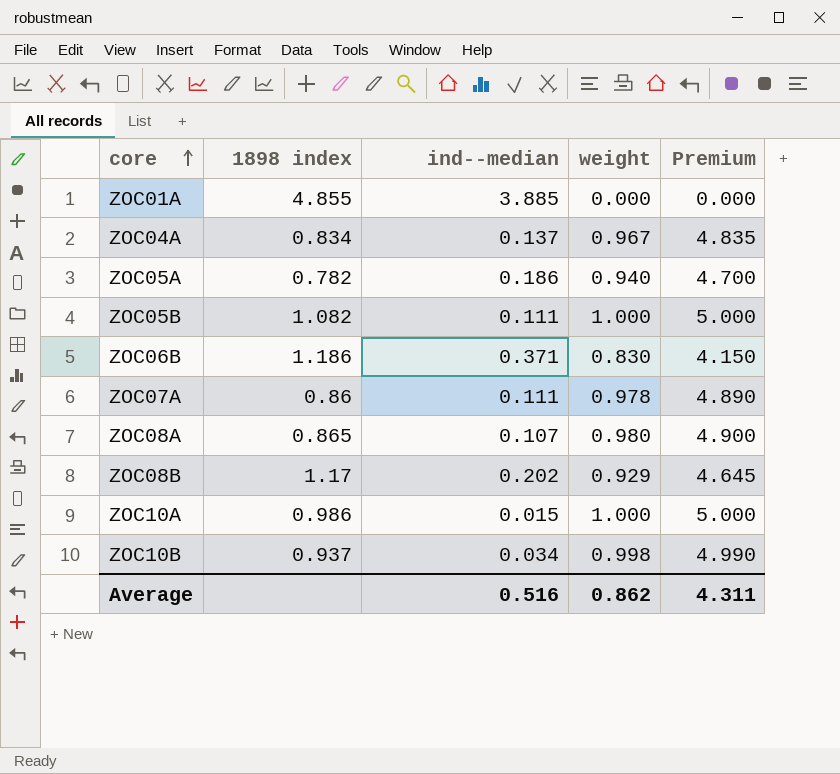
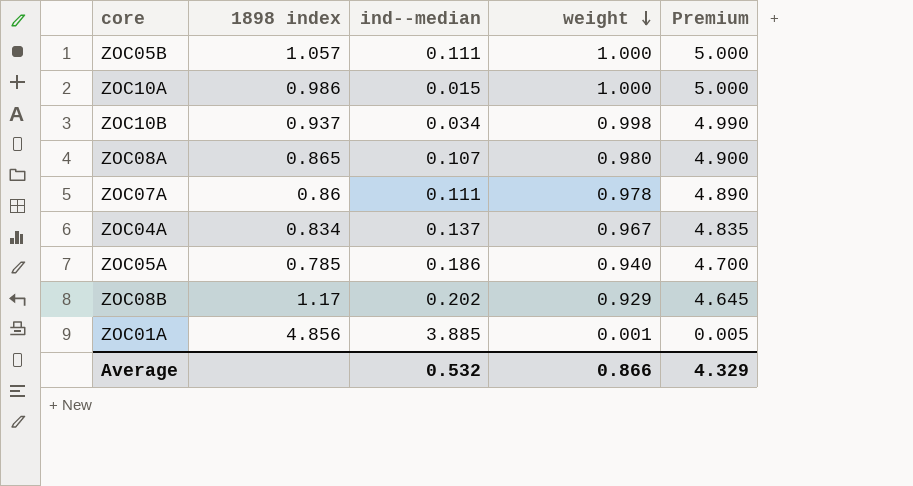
row order: core ascending -> weight descending
row ZOC06B: 1.186 | 0.371 | 0.830 | 4.150 -> none
ZOC05B | 1898 index: 1.082 -> 1.057
ZOC05A | 1898 index: 0.782 -> 0.785
ZOC01A | 1898 index: 4.855 -> 4.856
ZOC01A | weight: 0.000 -> 0.001
ZOC01A | Premium: 0.000 -> 0.005
Average | ind--median: 0.516 -> 0.532
Average | weight: 0.862 -> 0.866
Average | Premium: 4.311 -> 4.329

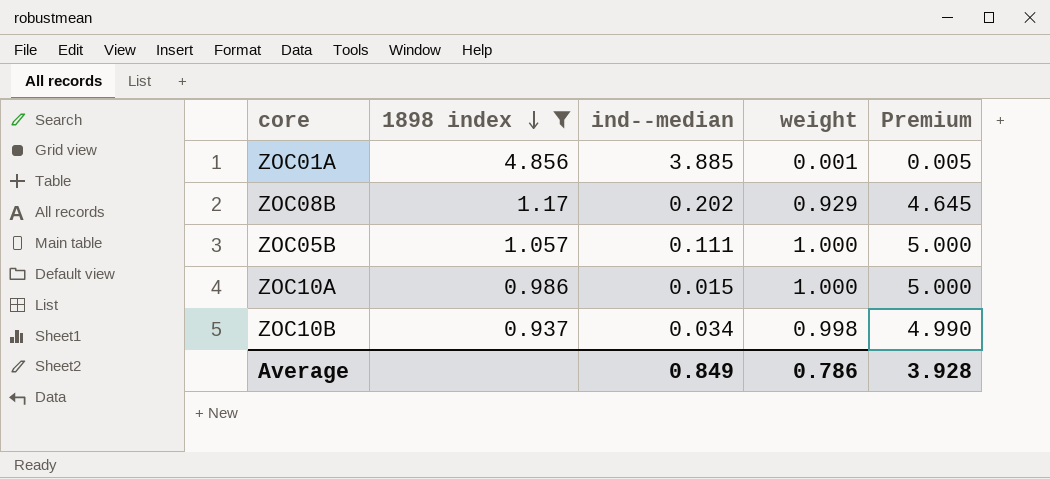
filter: none -> 1898 index >= 0.937
row order: weight descending -> 1898 index descending
Average | ind--median: 0.532 -> 0.849
Average | weight: 0.866 -> 0.786
Average | Premium: 4.329 -> 3.928

